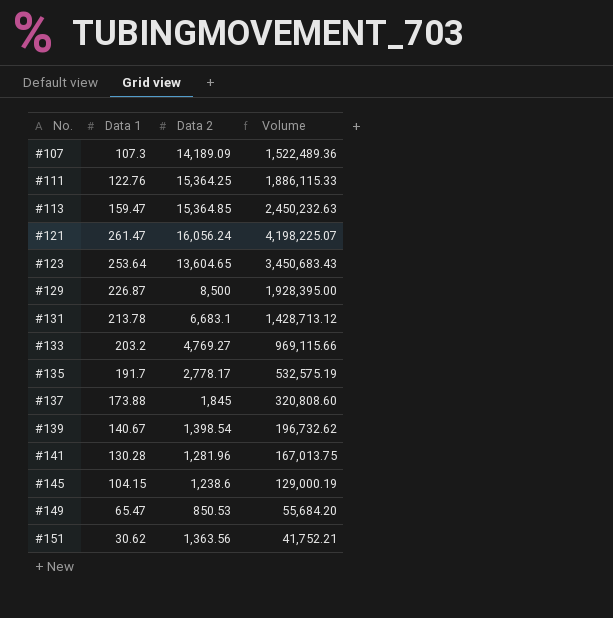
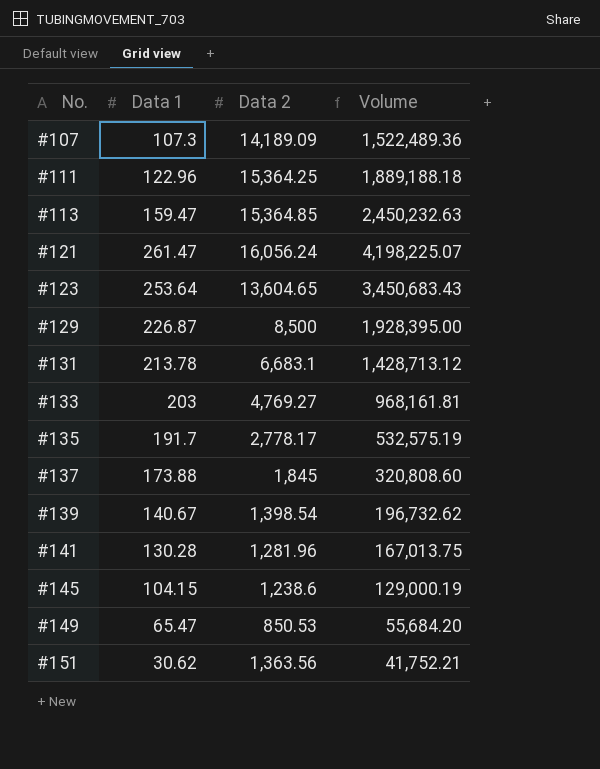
#111 | Data 1: 122.76 -> 122.96
#111 | Volume: 1,886,115.33 -> 1,889,188.18
#133 | Data 1: 203.2 -> 203
#133 | Volume: 969,115.66 -> 968,161.81

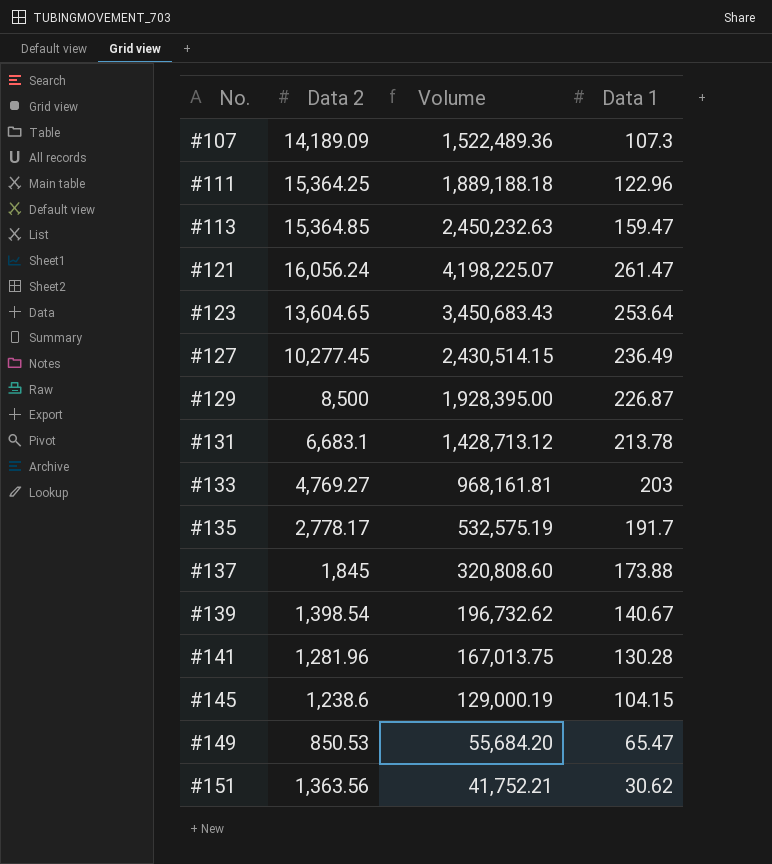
column Data 1 | position: 2 -> 4
row #127: none -> 10,277.45 | 2,430,514.15 | 236.49

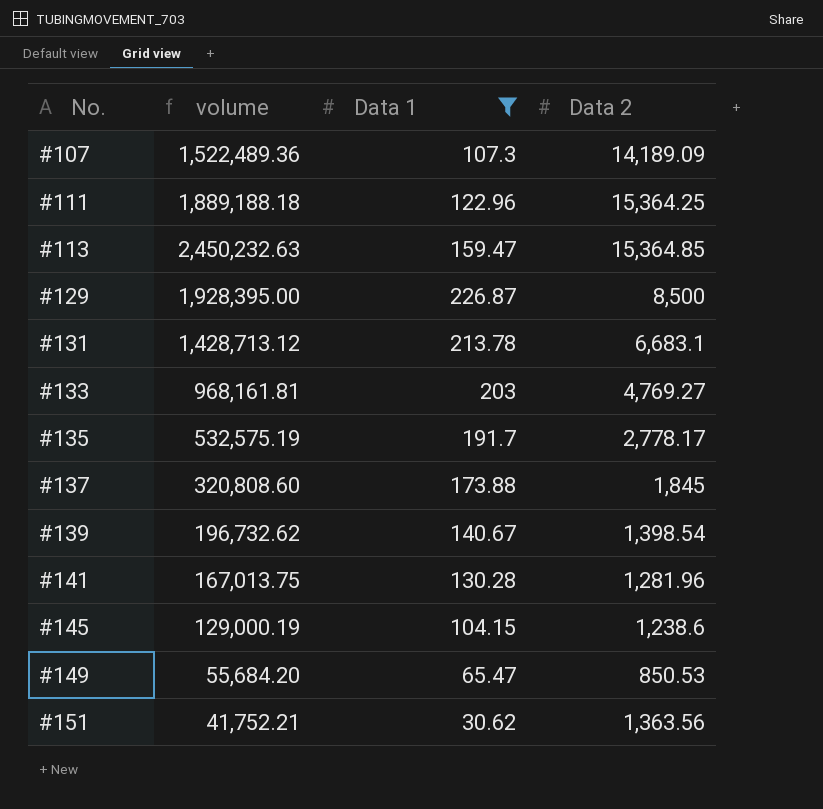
filter: none -> Data 1 <= 226.87
column name: Volume -> volume
column Data 2 | position: 2 -> 4

